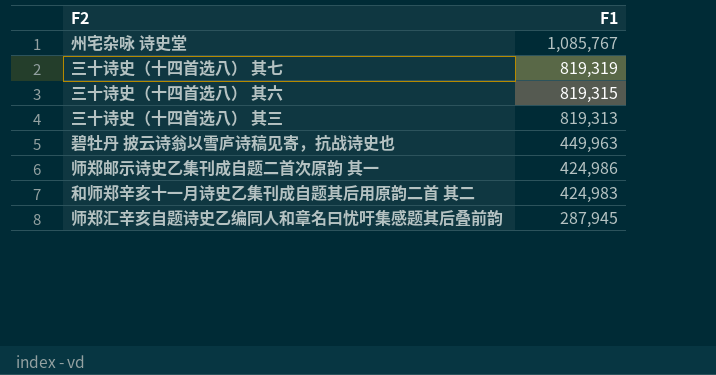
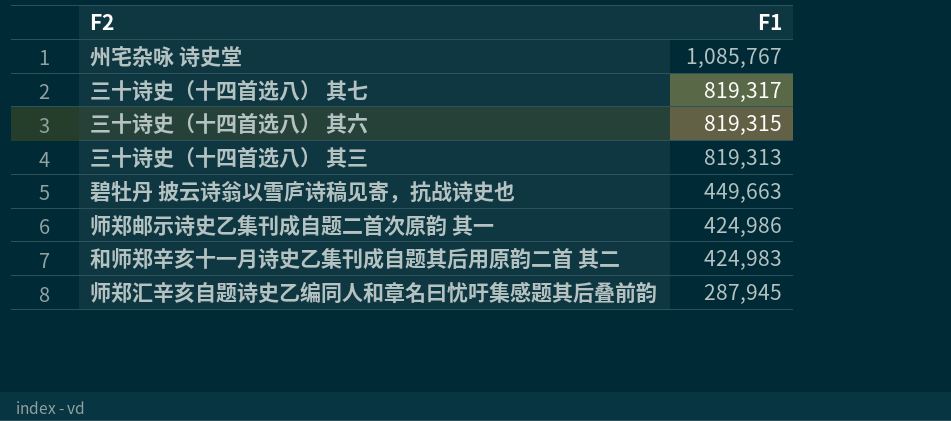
三十诗史（十四首选八） 其七 | F1: 819,319 -> 819,317
碧牡丹 披云诗翁以雪庐诗稿见寄，抗战诗史也 | F1: 449,963 -> 449,663

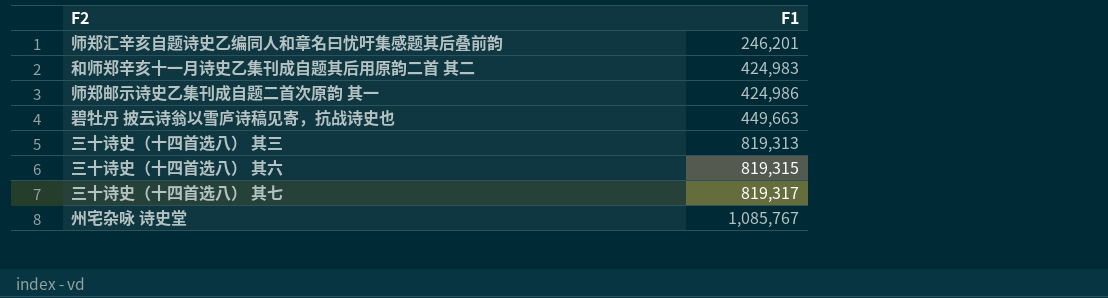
row order: F1 descending -> F1 ascending
师郑汇辛亥自题诗史乙编同人和章名曰忧吁集感题其后叠前韵 | F1: 287,945 -> 246,201

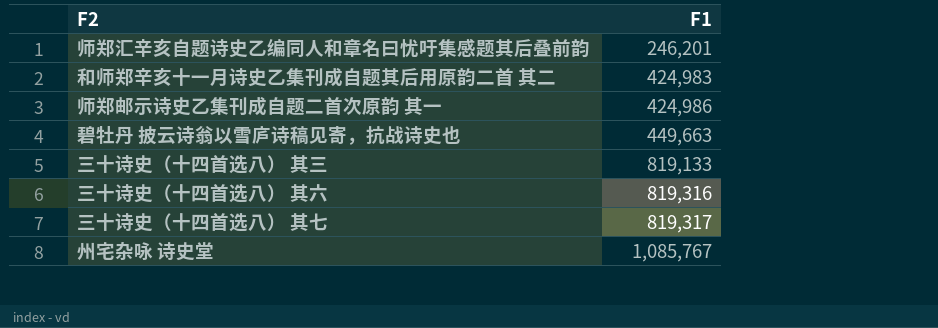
三十诗史（十四首选八） 其三 | F1: 819,313 -> 819,133
三十诗史（十四首选八） 其六 | F1: 819,315 -> 819,316

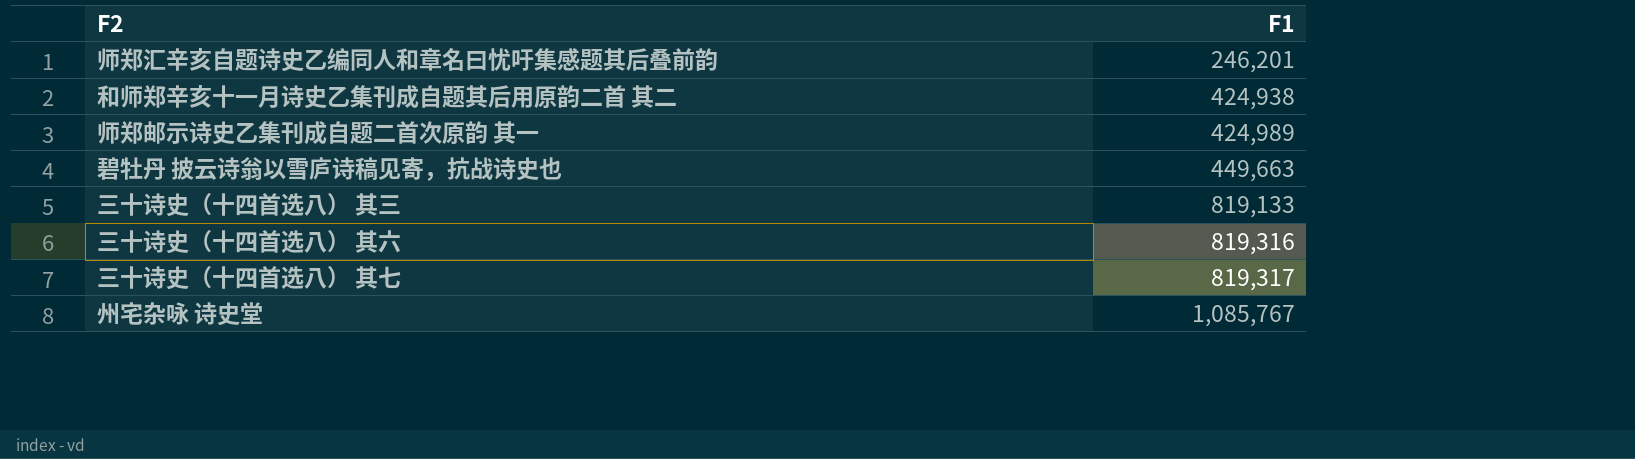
和师郑辛亥十一月诗史乙集刊成自题其后用原韵二首 其二 | F1: 424,983 -> 424,938
师郑邮示诗史乙集刊成自题二首次原韵 其一 | F1: 424,986 -> 424,989

